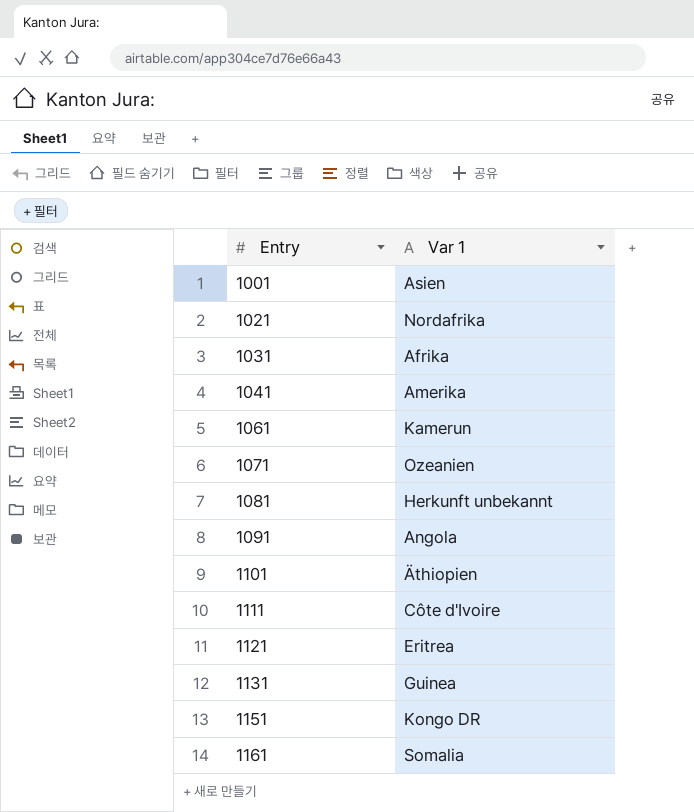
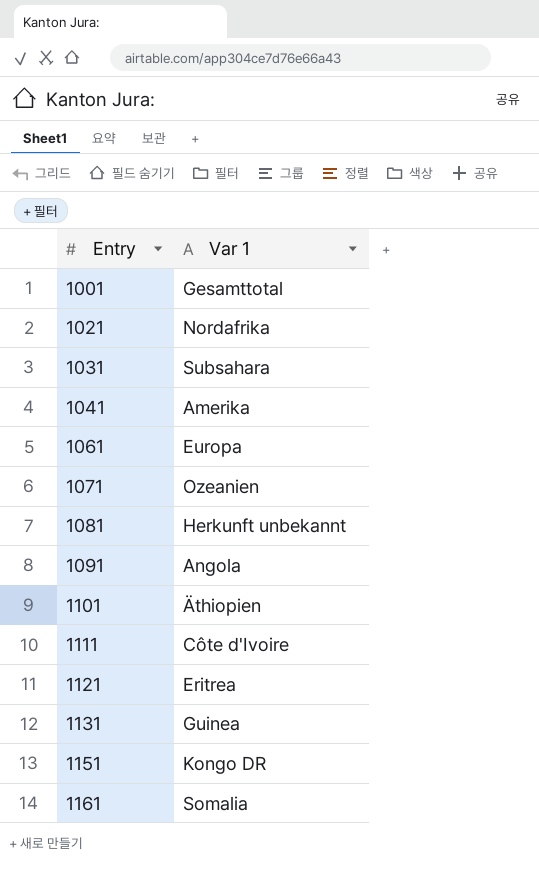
1001 | Var 1: Asien -> Gesamttotal
1031 | Var 1: Afrika -> Subsahara
1061 | Var 1: Kamerun -> Europa

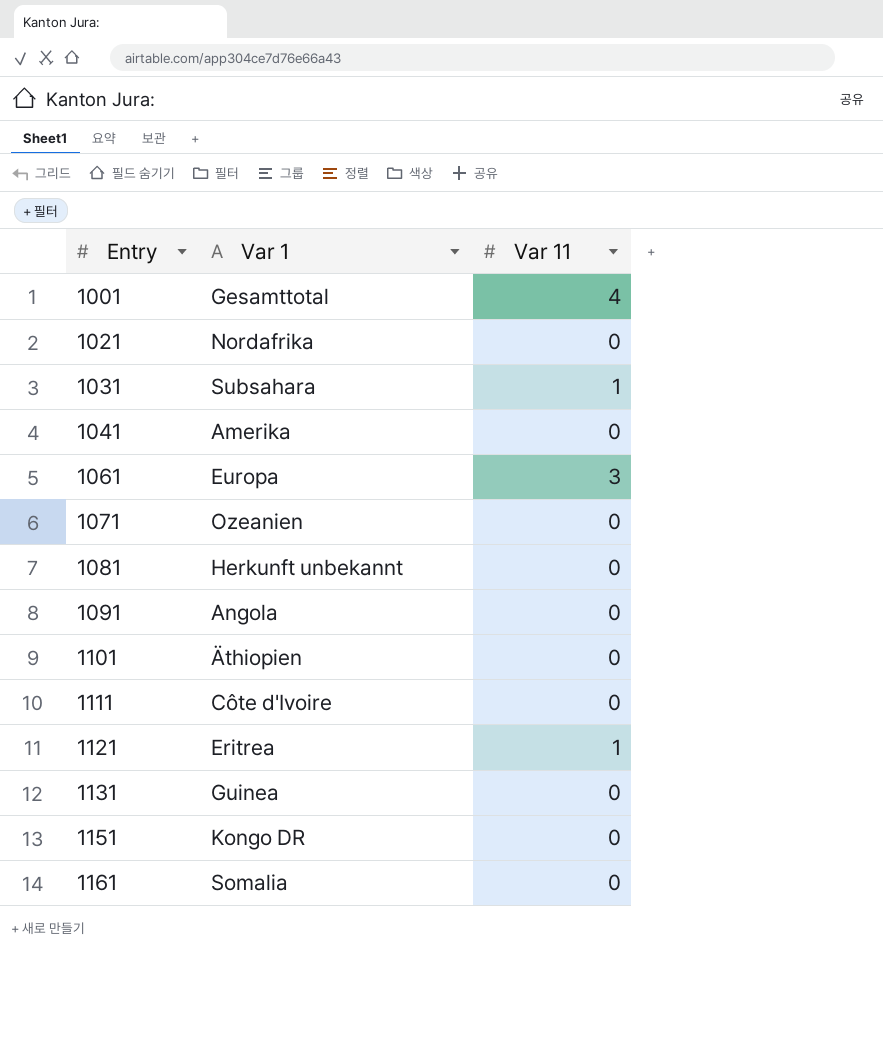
column Var 11 | position: none -> 3

